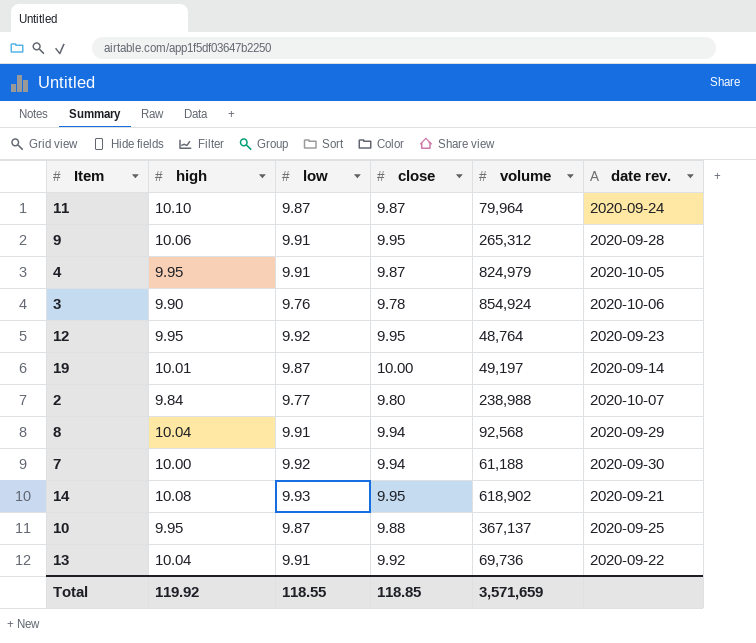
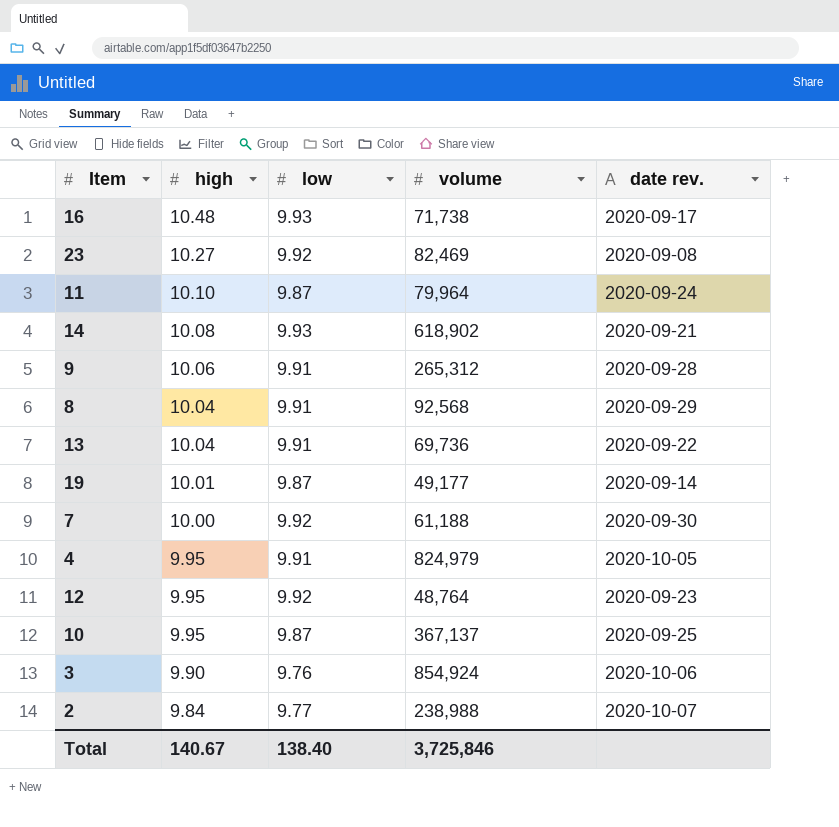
row order: none -> high descending
column close | position: 4 -> none
row 16: none -> 10.48 | 9.93 | 71,738 | 2020-09-17
row 23: none -> 10.27 | 9.92 | 82,469 | 2020-09-08
19 | volume: 49,197 -> 49,177
Total | high: 119.92 -> 140.67
Total | low: 118.55 -> 138.40
Total | volume: 3,571,659 -> 3,725,846

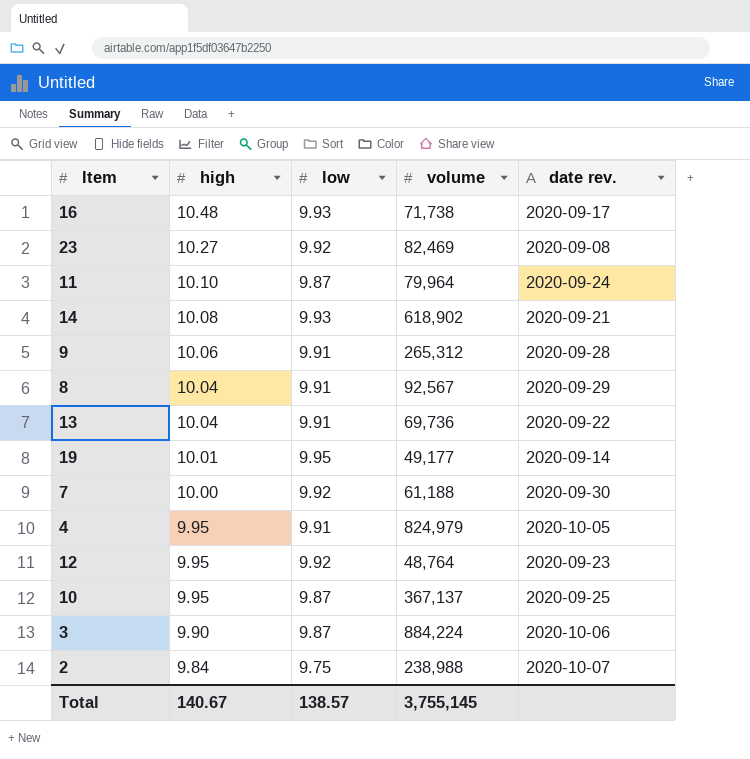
8 | volume: 92,568 -> 92,567
19 | low: 9.87 -> 9.95
3 | low: 9.76 -> 9.87
3 | volume: 854,924 -> 884,224
2 | low: 9.77 -> 9.75
Total | low: 138.40 -> 138.57
Total | volume: 3,725,846 -> 3,755,145

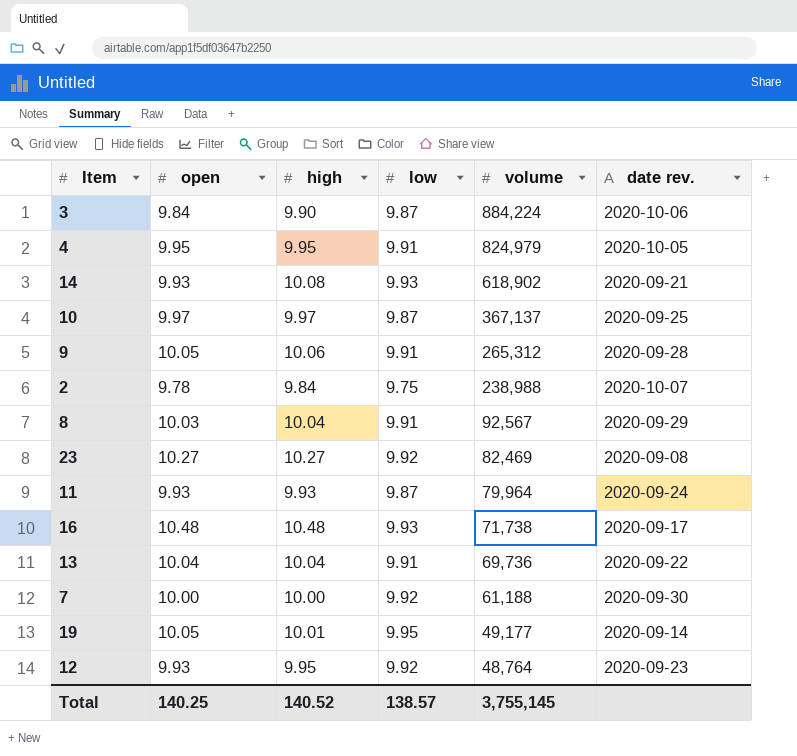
row order: high descending -> volume descending
column open | position: none -> 2
10 | high: 9.95 -> 9.97
11 | high: 10.10 -> 9.93
Total | high: 140.67 -> 140.52

